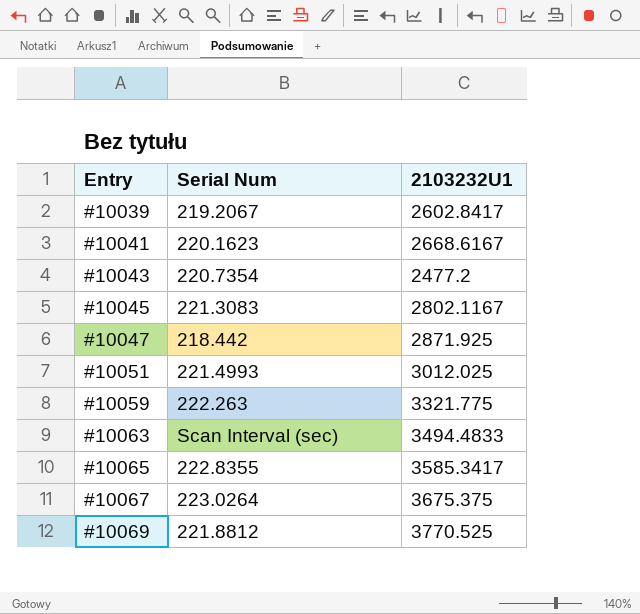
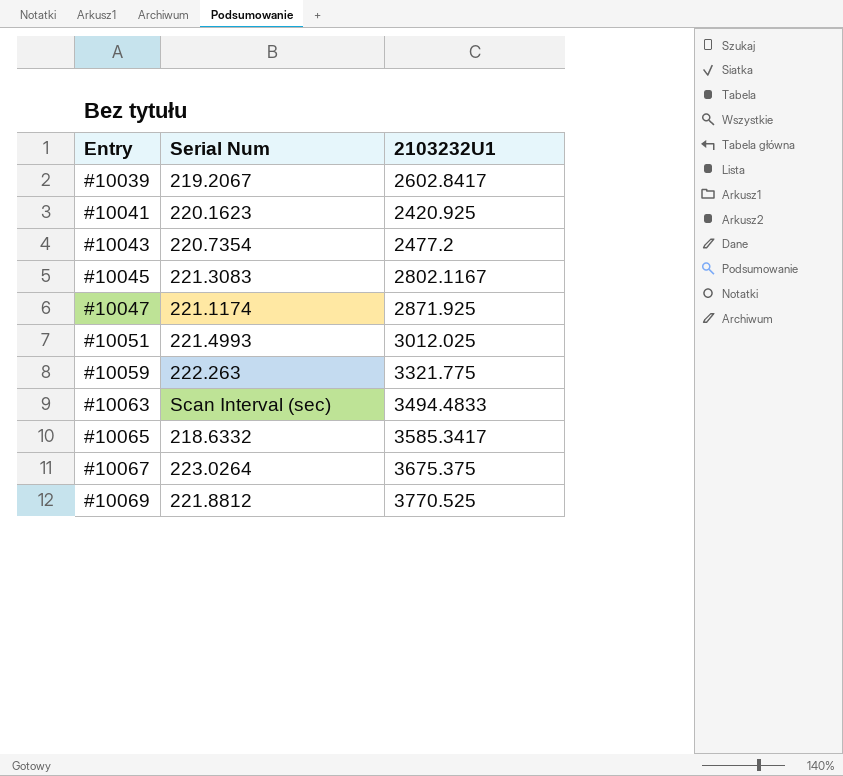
#10041 | 2103232U1: 2668.6167 -> 2420.925
#10047 | Serial Num: 218.442 -> 221.1174
#10065 | Serial Num: 222.8355 -> 218.6332

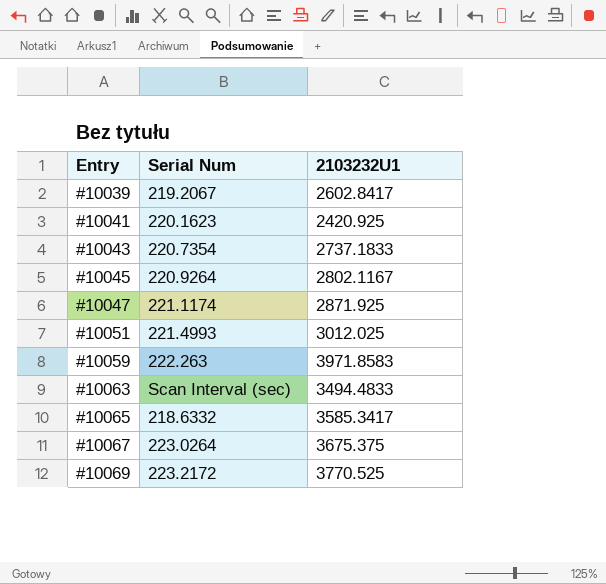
#10043 | 2103232U1: 2477.2 -> 2737.1833
#10045 | Serial Num: 221.3083 -> 220.9264
#10059 | 2103232U1: 3321.775 -> 3971.8583
#10069 | Serial Num: 221.8812 -> 223.2172

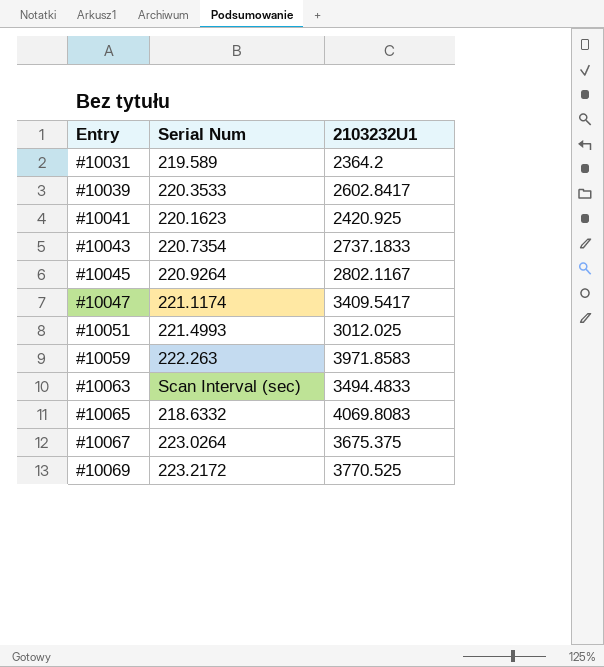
row #10031: none -> 219.589 | 2364.2
#10039 | Serial Num: 219.2067 -> 220.3533
#10047 | 2103232U1: 2871.925 -> 3409.5417
#10065 | 2103232U1: 3585.3417 -> 4069.8083

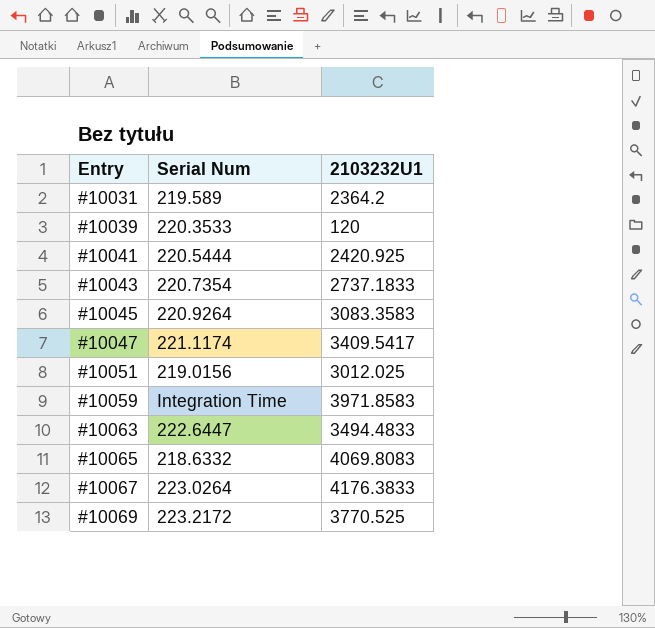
#10039 | 2103232U1: 2602.8417 -> 120
#10041 | Serial Num: 220.1623 -> 220.5444
#10045 | 2103232U1: 2802.1167 -> 3083.3583
#10051 | Serial Num: 221.4993 -> 219.0156
#10059 | Serial Num: 222.263 -> Integration Time
#10063 | Serial Num: Scan Interval (sec) -> 222.6447
#10067 | 2103232U1: 3675.375 -> 4176.3833

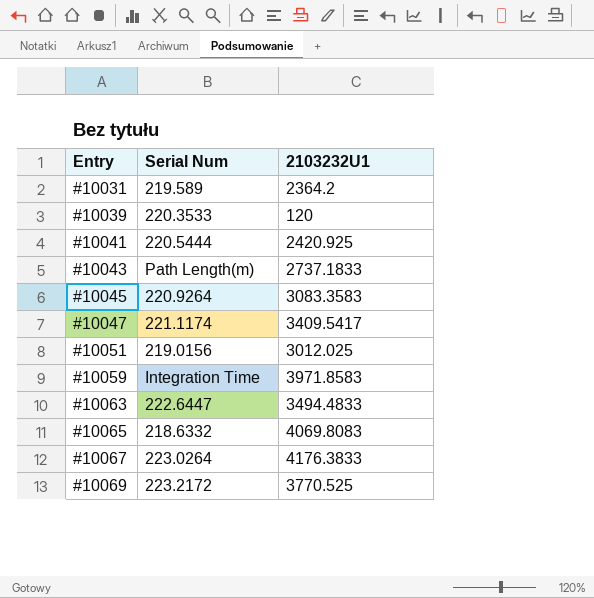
#10043 | Serial Num: 220.7354 -> Path Length(m)

